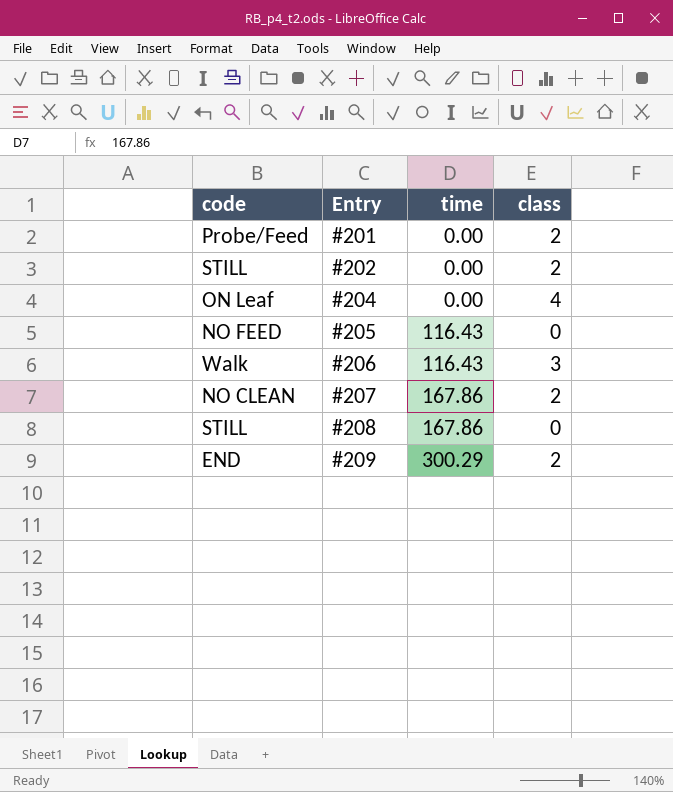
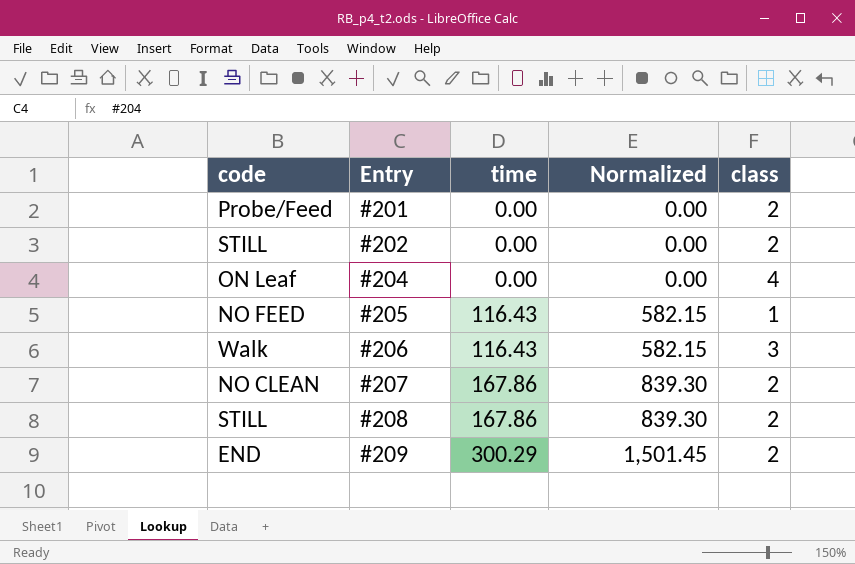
column Normalized | formula: none -> [time] * 5
#205 | class: 0 -> 1
#208 | class: 0 -> 2

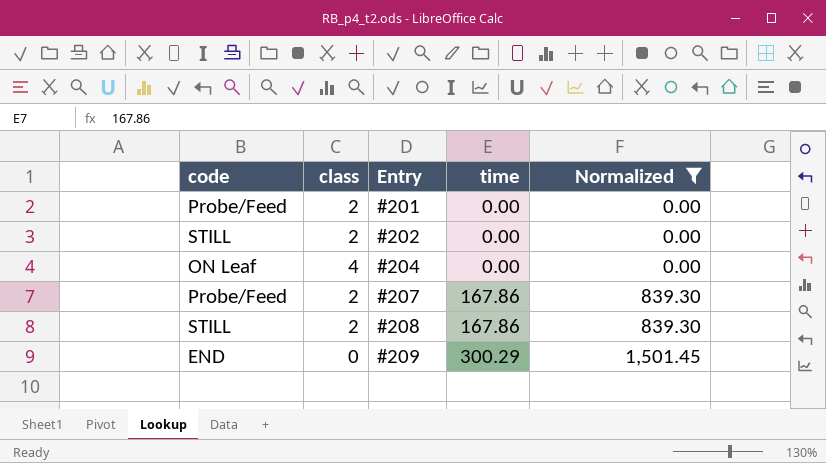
filter: none -> Normalized != 582.15
column class | position: 5 -> 2
#207 | code: NO CLEAN -> Probe/Feed
#209 | class: 2 -> 0

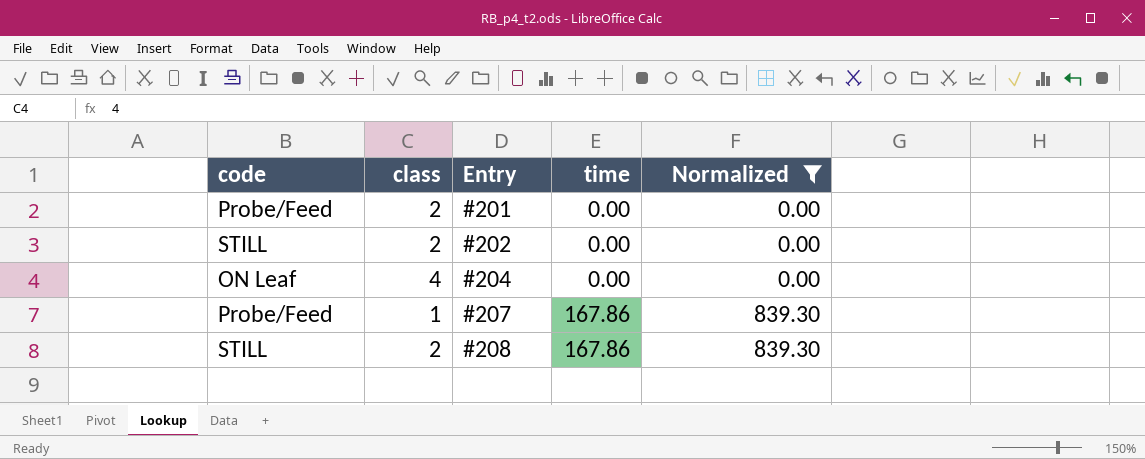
row #209: END | 0 | 300.29 | 1,501.45 -> none
#207 | class: 2 -> 1

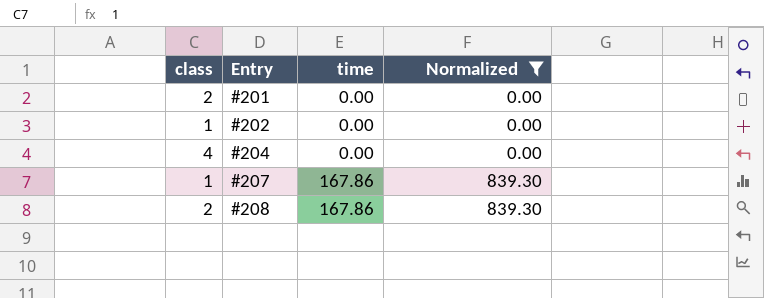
column code | position: 1 -> none
#202 | class: 2 -> 1

